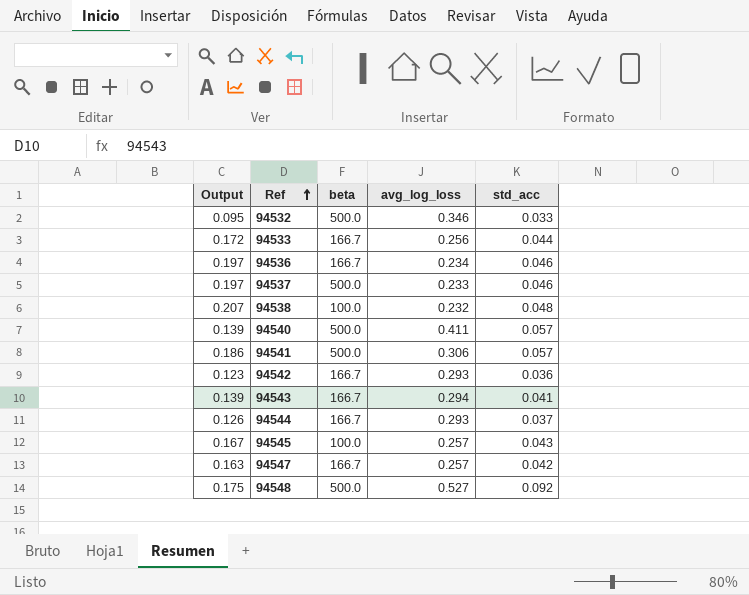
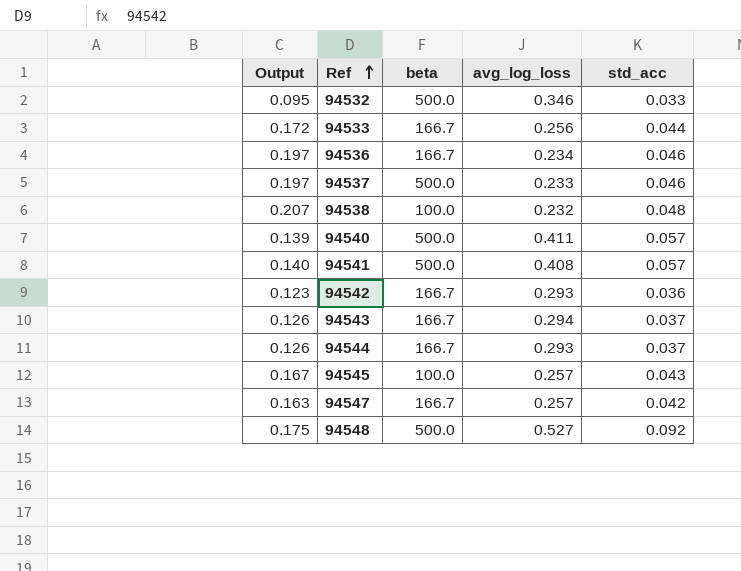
94541 | Output: 0.186 -> 0.140
94541 | avg_log_loss: 0.306 -> 0.408
94543 | Output: 0.139 -> 0.126
94543 | std_acc: 0.041 -> 0.037

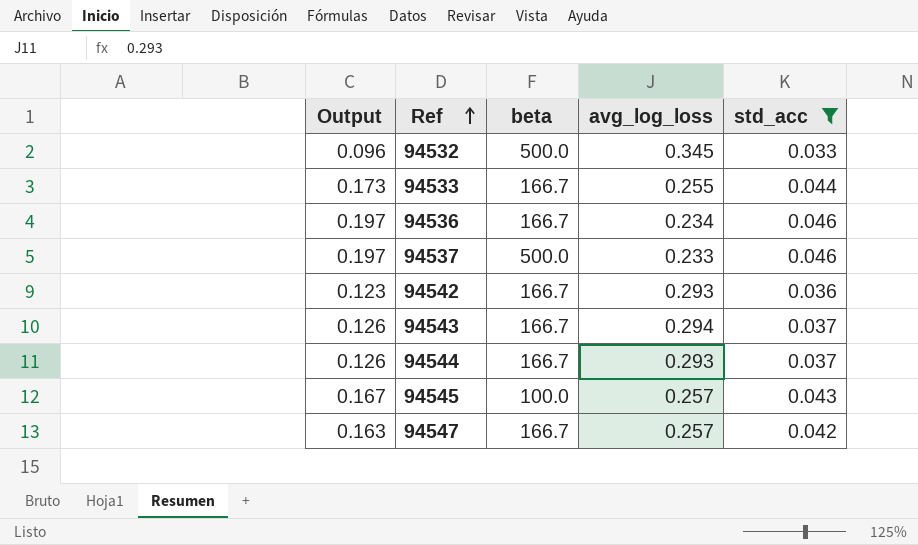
filter: none -> std_acc <= 0.046
94532 | Output: 0.095 -> 0.096
94532 | avg_log_loss: 0.346 -> 0.345
94533 | Output: 0.172 -> 0.173
94533 | avg_log_loss: 0.256 -> 0.255

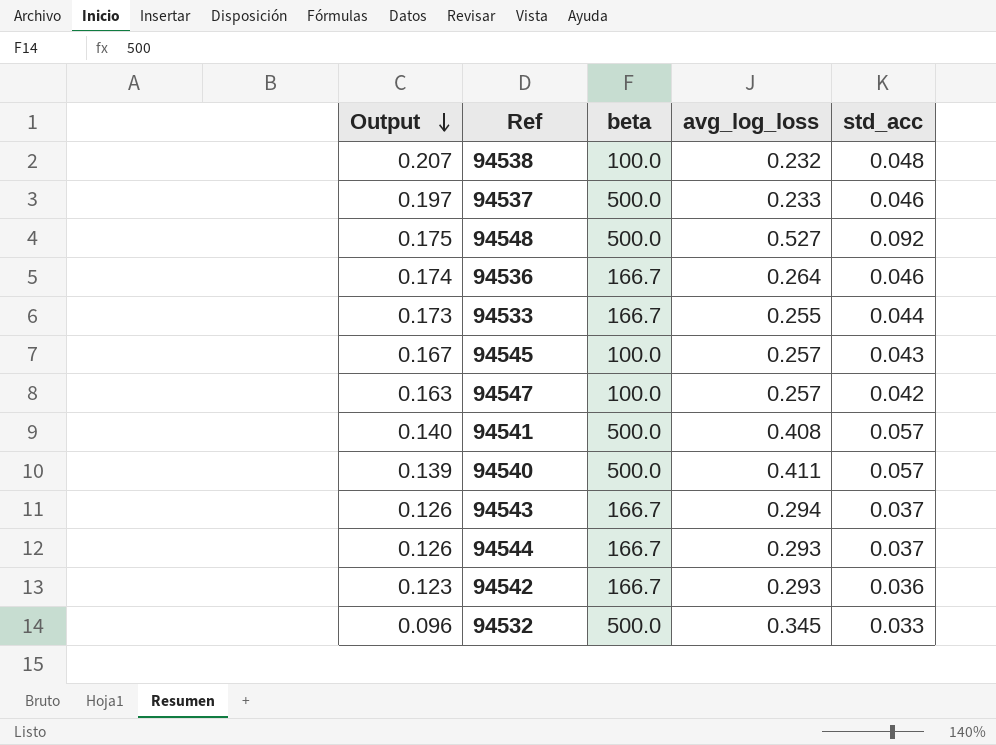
filter: std_acc <= 0.046 -> none
row order: Ref ascending -> Output descending
94536 | Output: 0.197 -> 0.174
94536 | avg_log_loss: 0.234 -> 0.264
94547 | beta: 166.7 -> 100.0

